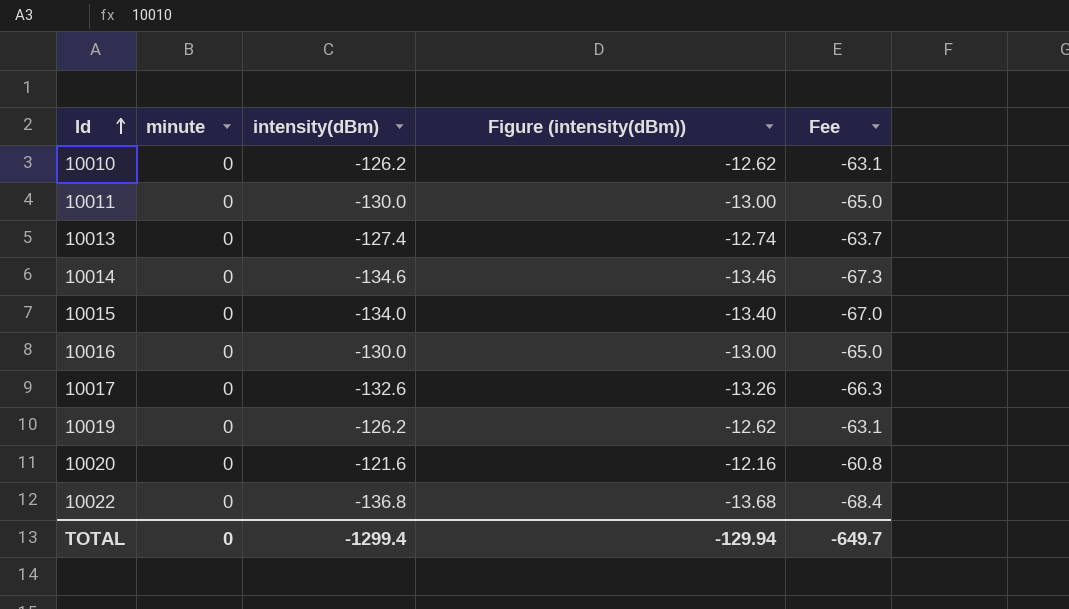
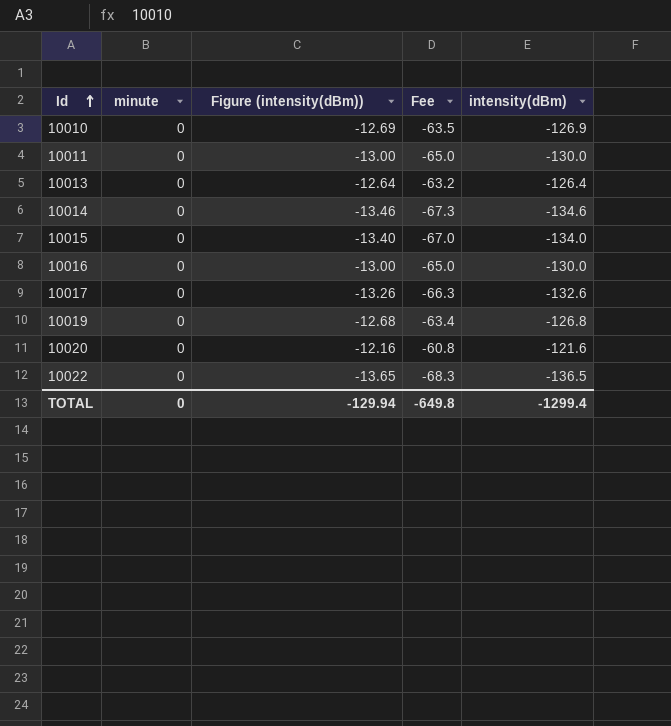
column intensity(dBm) | position: 3 -> 5
10010 | Figure (intensity(dBm)): -12.62 -> -12.69
10010 | Fee: -63.1 -> -63.5
10010 | intensity(dBm): -126.2 -> -126.9
10013 | Figure (intensity(dBm)): -12.74 -> -12.64
10013 | Fee: -63.7 -> -63.2
10013 | intensity(dBm): -127.4 -> -126.4
10019 | Figure (intensity(dBm)): -12.62 -> -12.68
10019 | Fee: -63.1 -> -63.4
10019 | intensity(dBm): -126.2 -> -126.8
10022 | Figure (intensity(dBm)): -13.68 -> -13.65
10022 | Fee: -68.4 -> -68.3
10022 | intensity(dBm): -136.8 -> -136.5
TOTAL | Fee: -649.7 -> -649.8

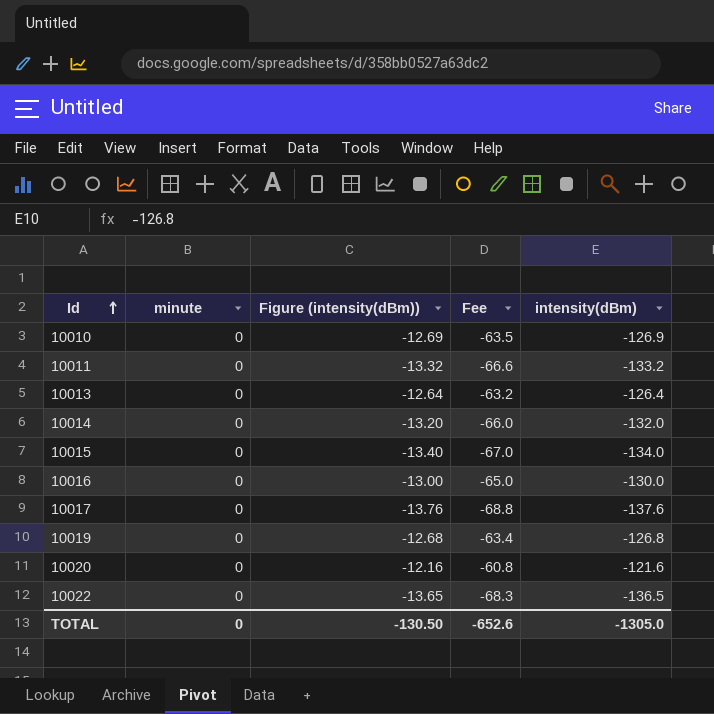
10011 | Figure (intensity(dBm)): -13.00 -> -13.32
10011 | Fee: -65.0 -> -66.6
10011 | intensity(dBm): -130.0 -> -133.2
10014 | Figure (intensity(dBm)): -13.46 -> -13.20
10014 | Fee: -67.3 -> -66.0
10014 | intensity(dBm): -134.6 -> -132.0
10017 | Figure (intensity(dBm)): -13.26 -> -13.76
10017 | Fee: -66.3 -> -68.8
10017 | intensity(dBm): -132.6 -> -137.6
TOTAL | Figure (intensity(dBm)): -129.94 -> -130.50
TOTAL | Fee: -649.8 -> -652.6
TOTAL | intensity(dBm): -1299.4 -> -1305.0

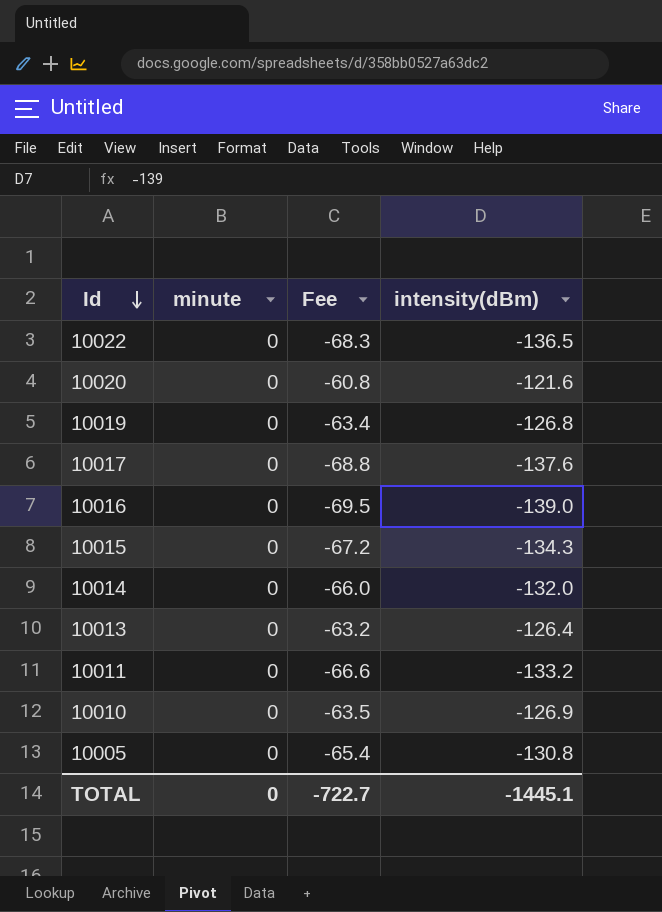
row order: Id ascending -> Id descending
column Figure (intensity(dBm)) | formula: [intensity(dBm)] * 0.1 -> none
10016 | Fee: -65.0 -> -69.5
10016 | intensity(dBm): -130.0 -> -139.0
10015 | Fee: -67.0 -> -67.2
10015 | intensity(dBm): -134.0 -> -134.3
row 10005: none -> 0 | -65.4 | -130.8
TOTAL | Fee: -652.6 -> -722.7
TOTAL | intensity(dBm): -1305.0 -> -1445.1

